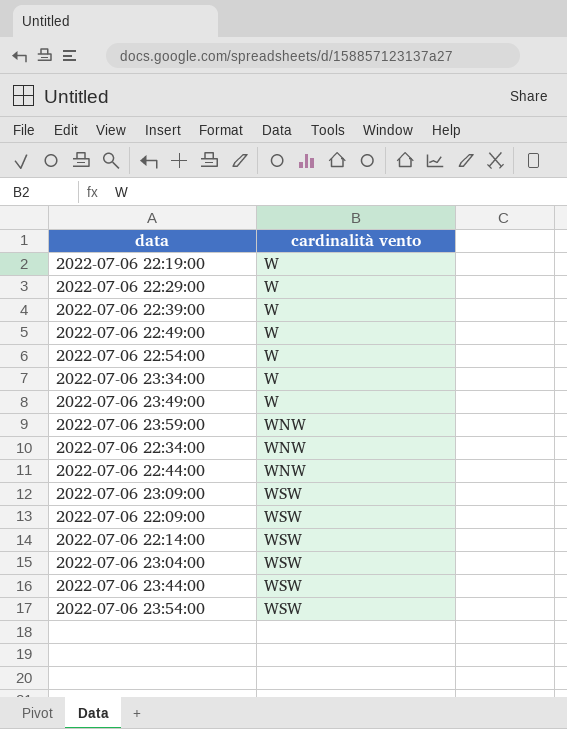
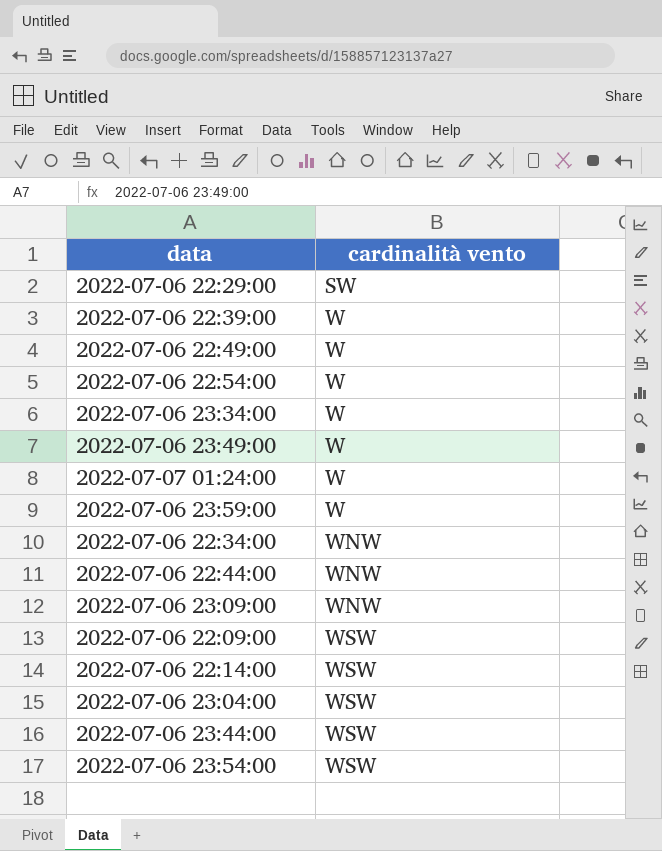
row 2022-07-06 22:19:00: W -> none
2022-07-06 22:29:00 | cardinalità vento: W -> SW
row 2022-07-07 01:24:00: none -> W
2022-07-06 23:59:00 | cardinalità vento: WNW -> W
2022-07-06 23:09:00 | cardinalità vento: WSW -> WNW

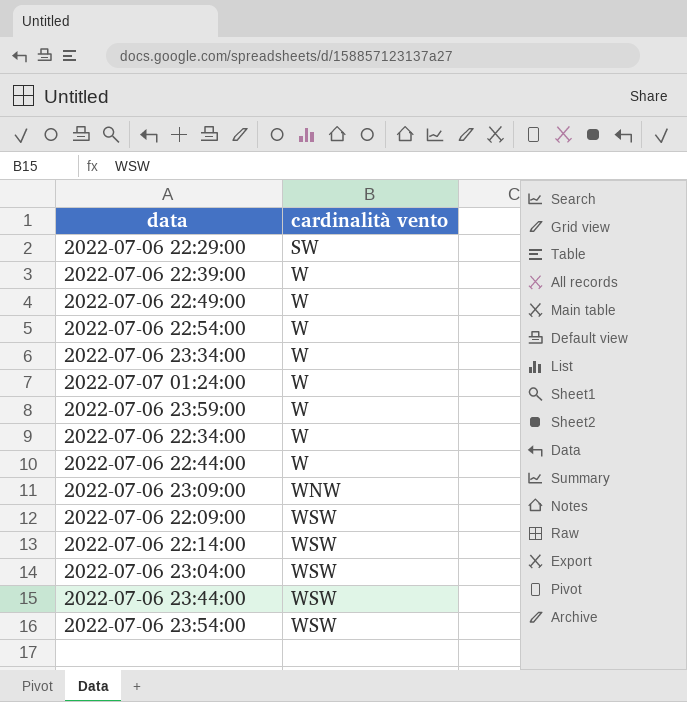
row 2022-07-06 23:49:00: W -> none
2022-07-06 22:34:00 | cardinalità vento: WNW -> W
2022-07-06 22:44:00 | cardinalità vento: WNW -> W

